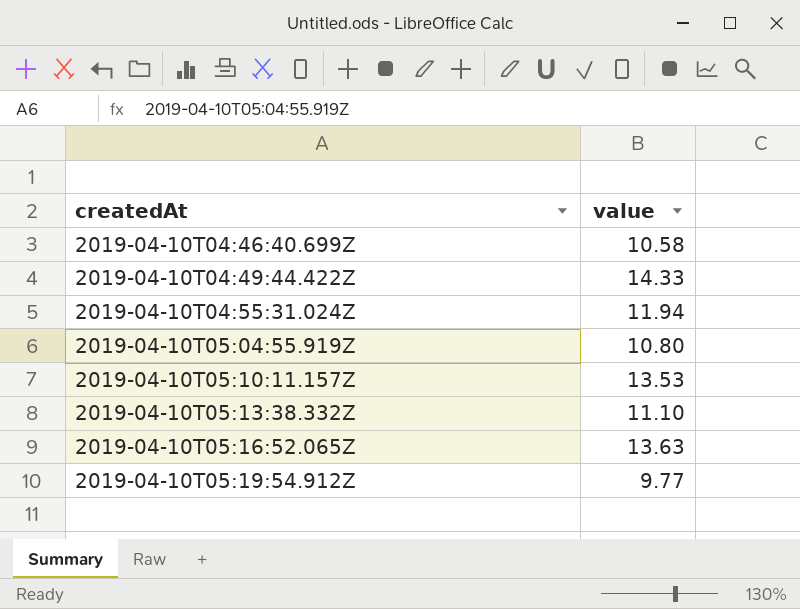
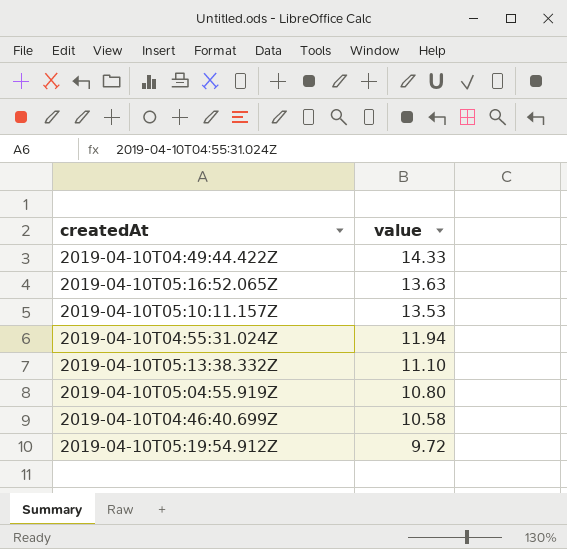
row order: createdAt ascending -> value descending
2019-04-10T05:19:54.912Z | value: 9.77 -> 9.72

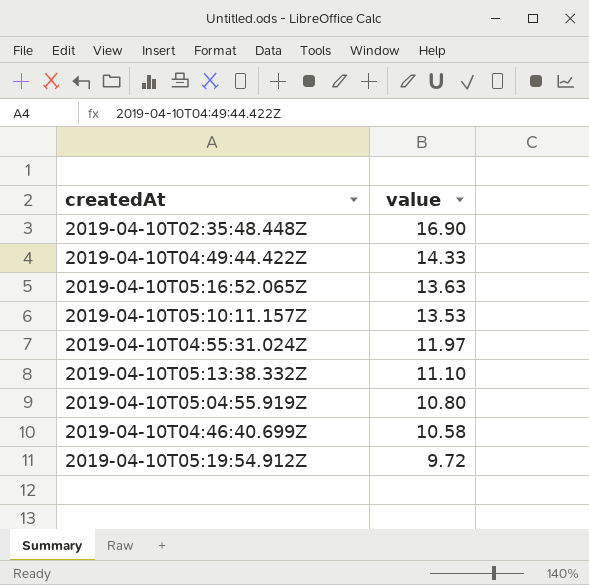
row 2019-04-10T02:35:48.448Z: none -> 16.90
2019-04-10T04:55:31.024Z | value: 11.94 -> 11.97

